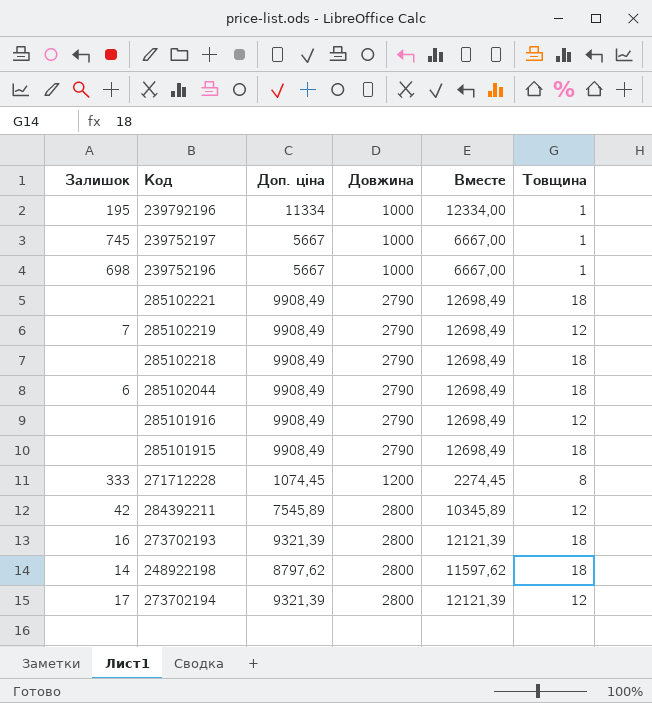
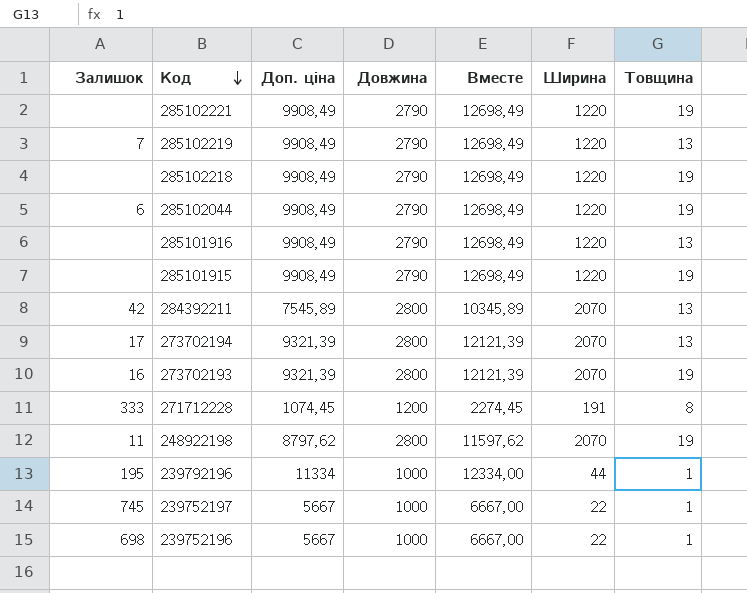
row order: none -> Код descending
column Ширина | position: none -> 6
285102221 | Товщина: 18 -> 19
285102219 | Товщина: 12 -> 13
285102218 | Товщина: 18 -> 19
285102044 | Товщина: 18 -> 19
285101916 | Товщина: 12 -> 13
285101915 | Товщина: 18 -> 19
284392211 | Товщина: 12 -> 13
273702194 | Товщина: 12 -> 13
273702193 | Товщина: 18 -> 19
248922198 | Залишок: 14 -> 11
248922198 | Товщина: 18 -> 19

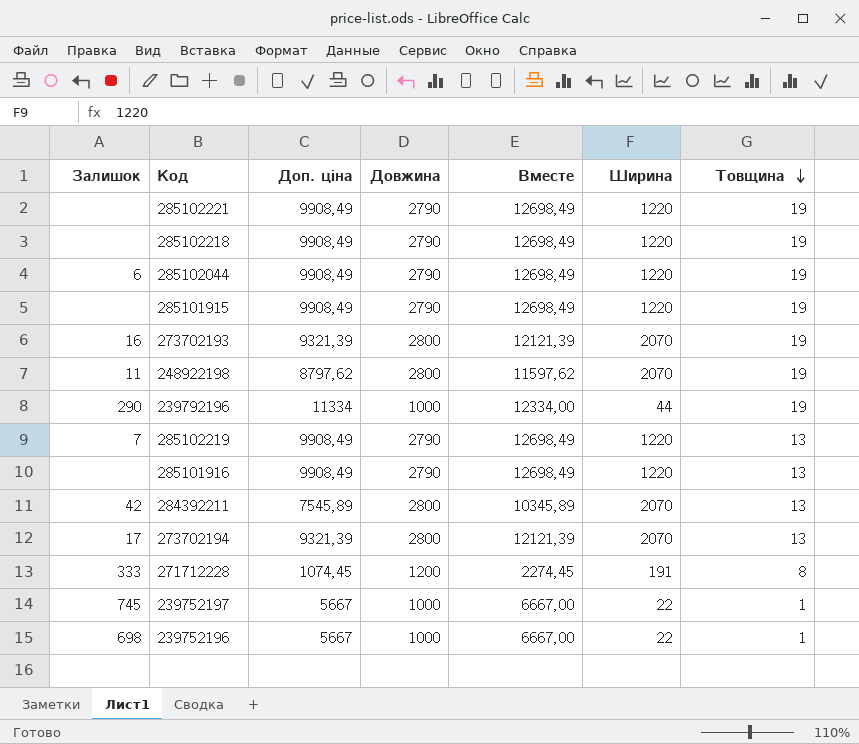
row order: Код descending -> Товщина descending
239792196 | Залишок: 195 -> 290
239792196 | Товщина: 1 -> 19

